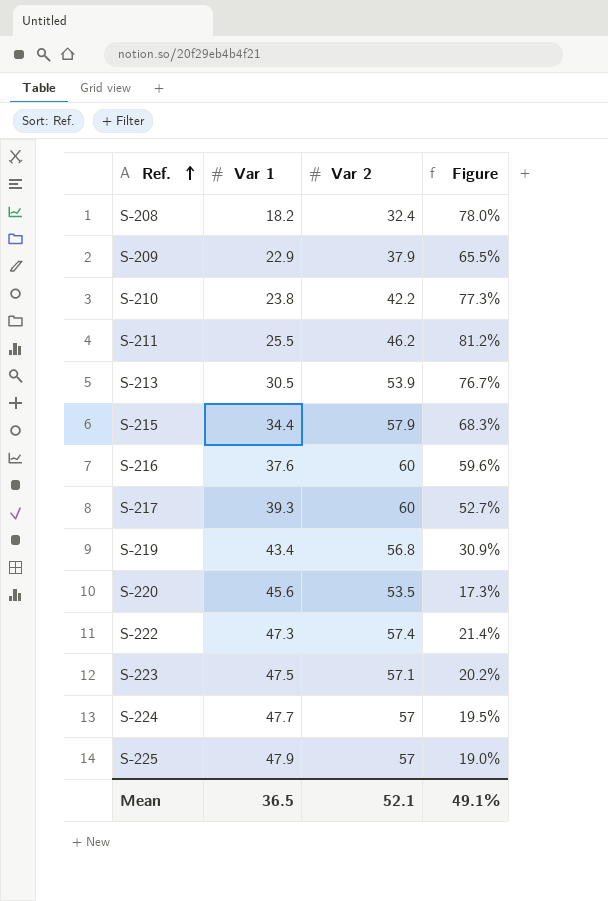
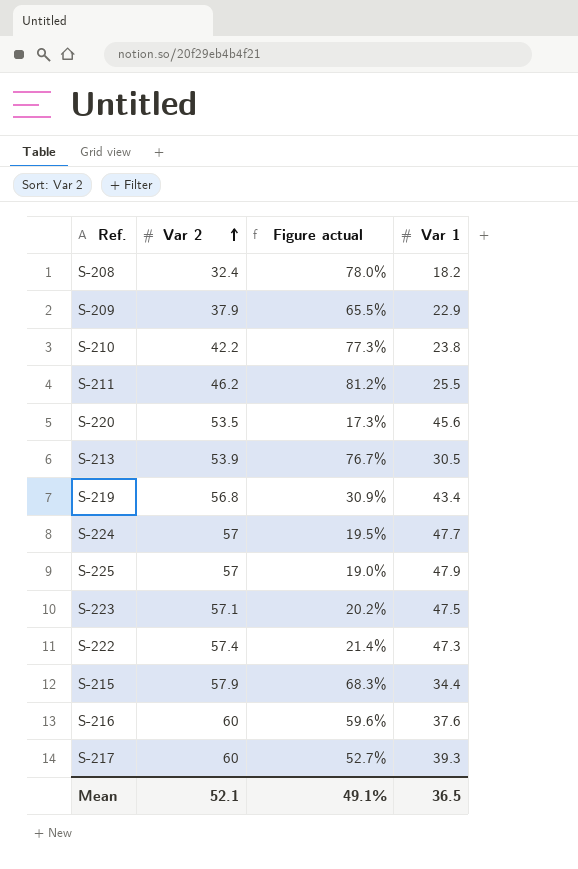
row order: Ref. ascending -> Var 2 ascending
column name: Figure -> Figure actual
column Var 1 | position: 2 -> 4

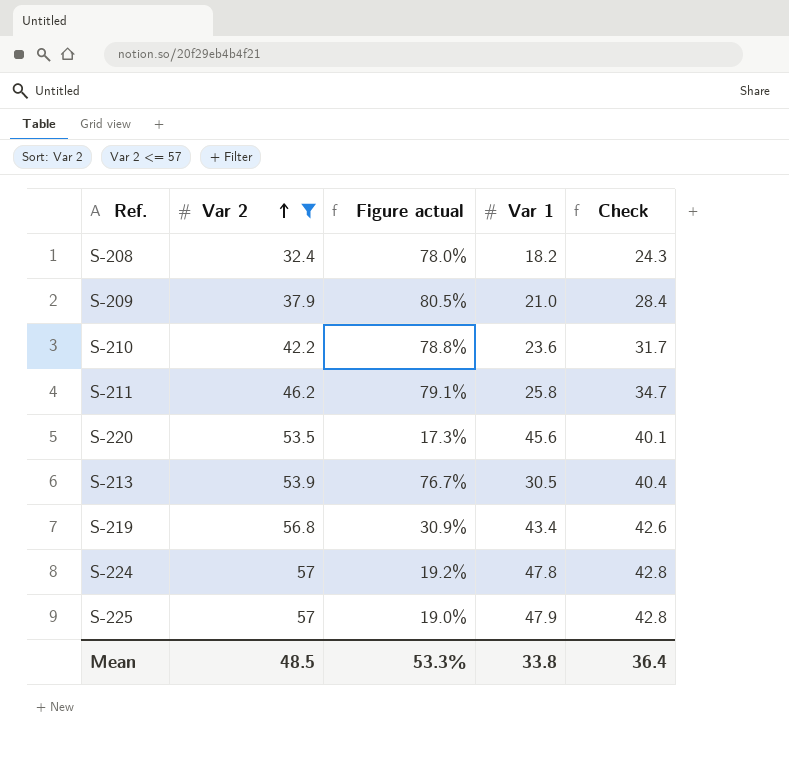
filter: none -> Var 2 <= 57
column Check | formula: none -> [Var 2] * 0.75
S-209 | Figure actual: 65.5% -> 80.5%
S-209 | Var 1: 22.9 -> 21.0
S-210 | Figure actual: 77.3% -> 78.8%
S-210 | Var 1: 23.8 -> 23.6
S-211 | Figure actual: 81.2% -> 79.1%
S-211 | Var 1: 25.5 -> 25.8
S-224 | Figure actual: 19.5% -> 19.2%
S-224 | Var 1: 47.7 -> 47.8
Mean | Var 2: 52.1 -> 48.5
Mean | Figure actual: 49.1% -> 53.3%
Mean | Var 1: 36.5 -> 33.8

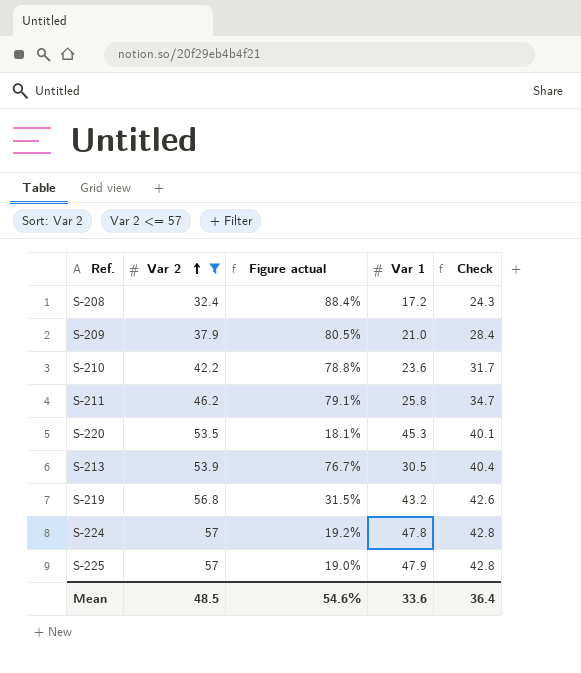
S-208 | Figure actual: 78.0% -> 88.4%
S-208 | Var 1: 18.2 -> 17.2
S-220 | Figure actual: 17.3% -> 18.1%
S-220 | Var 1: 45.6 -> 45.3
S-219 | Figure actual: 30.9% -> 31.5%
S-219 | Var 1: 43.4 -> 43.2
Mean | Figure actual: 53.3% -> 54.6%
Mean | Var 1: 33.8 -> 33.6

